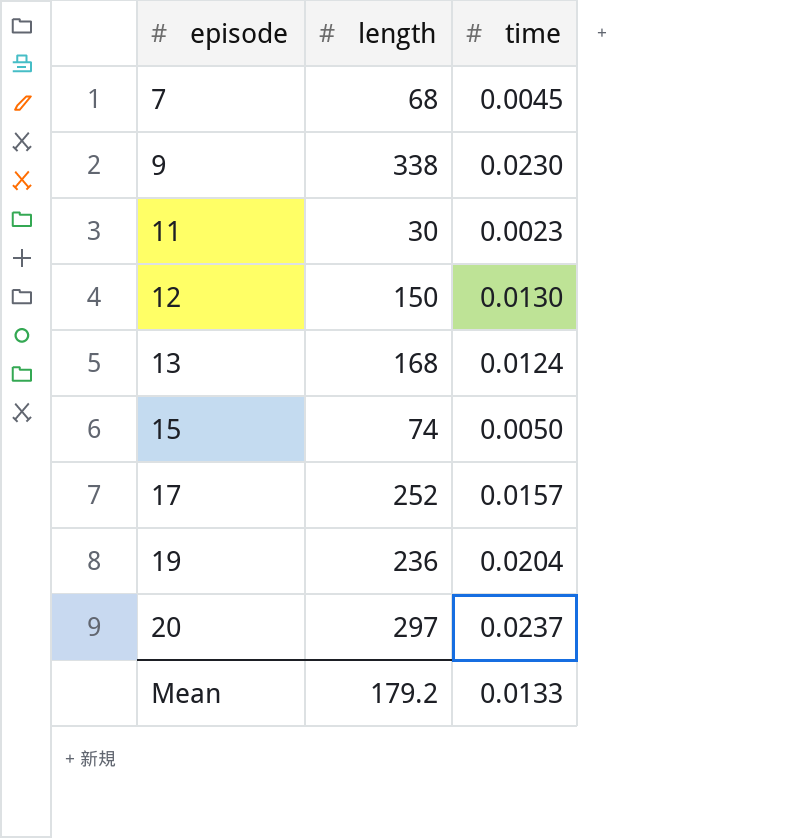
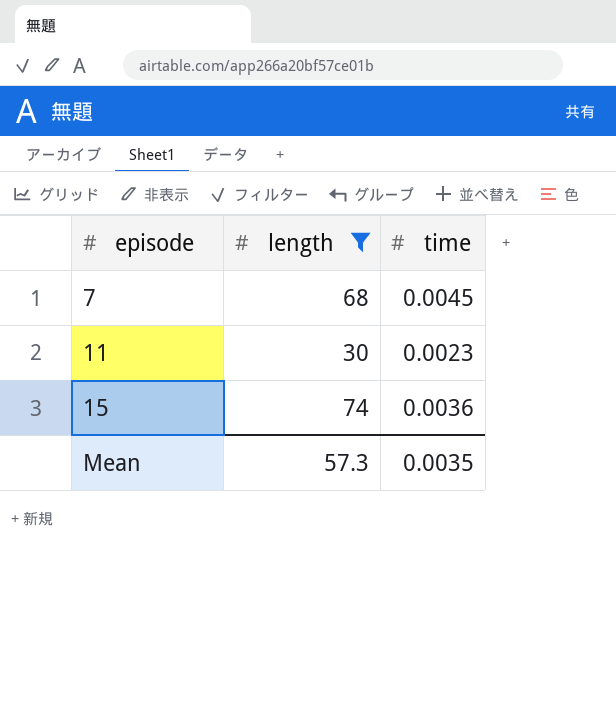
filter: none -> length <= 74
15 | time: 0.0050 -> 0.0036
Mean | length: 179.2 -> 57.3
Mean | time: 0.0133 -> 0.0035

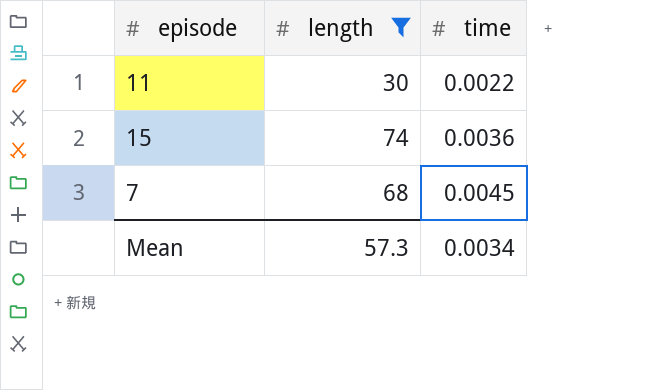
row order: episode ascending -> time ascending
11 | time: 0.0023 -> 0.0022
Mean | time: 0.0035 -> 0.0034

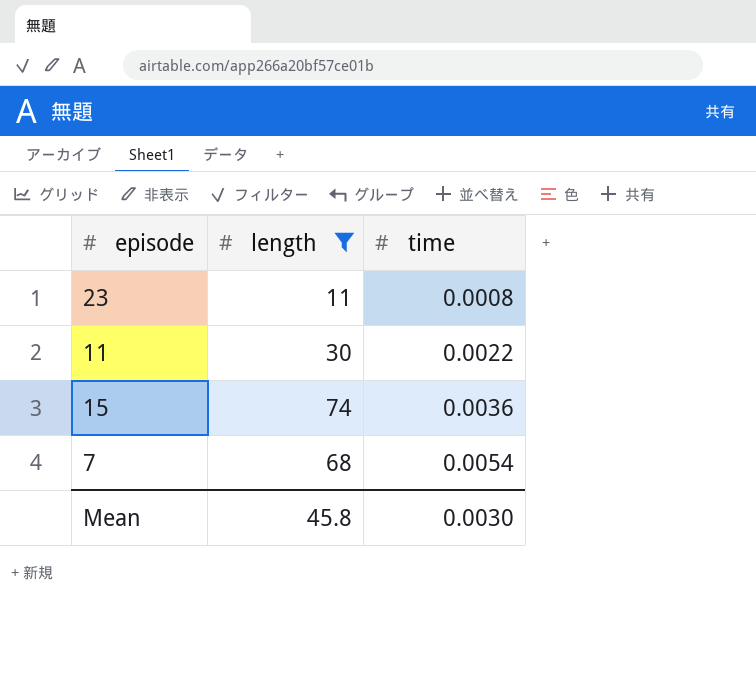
row 23: none -> 11 | 0.0008
7 | time: 0.0045 -> 0.0054
Mean | length: 57.3 -> 45.8
Mean | time: 0.0034 -> 0.0030

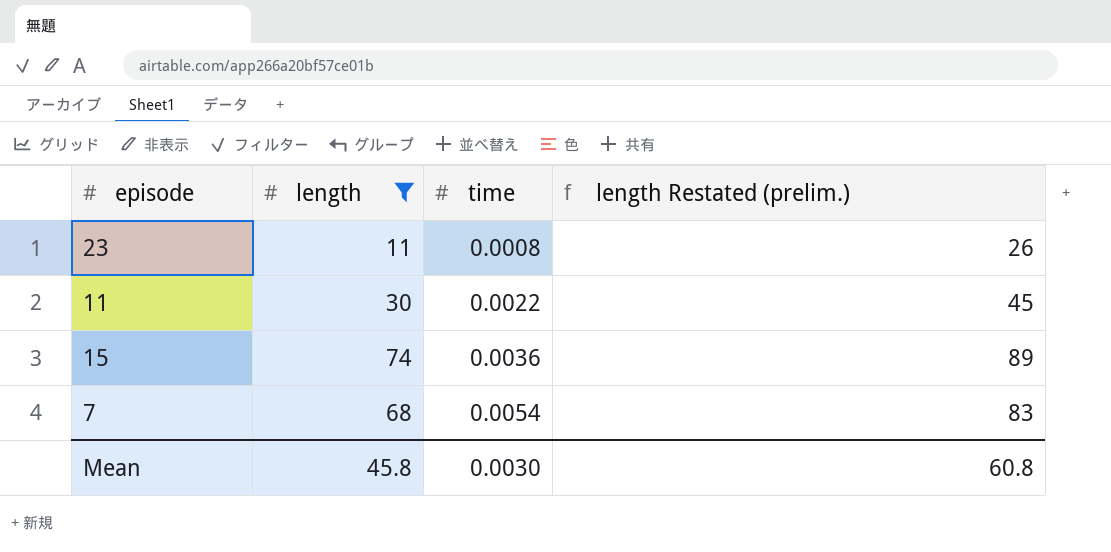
column length Restated (prelim.) | formula: none -> [length] + 15

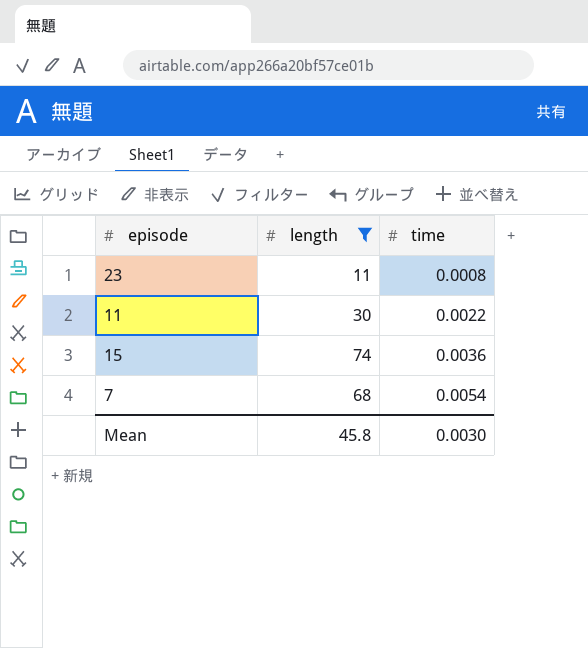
column length Restated (prelim.) | formula: [length] + 15 -> none

